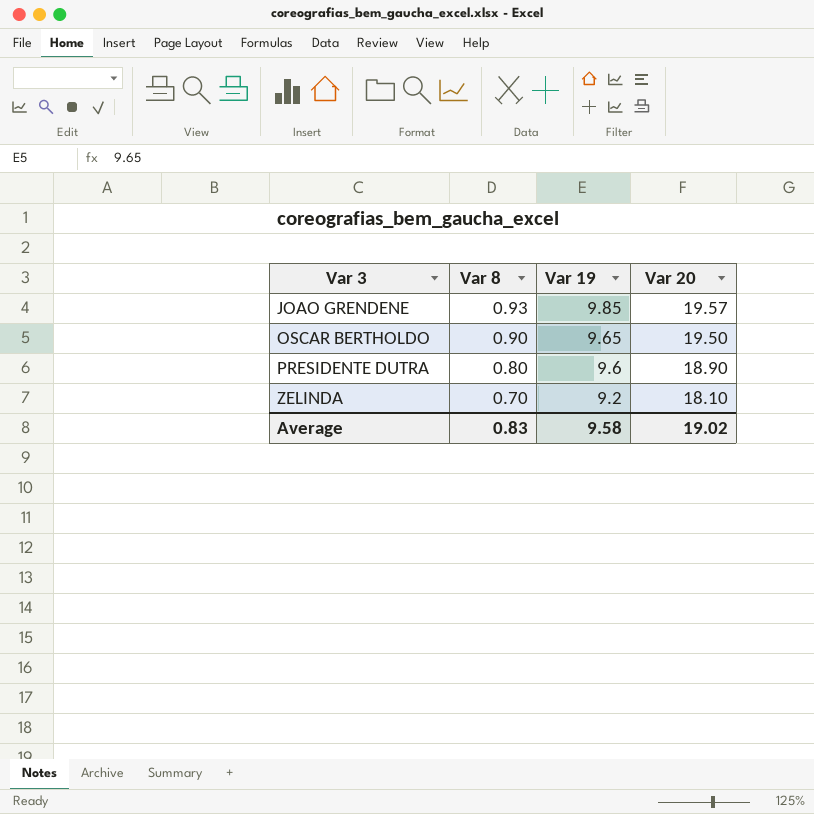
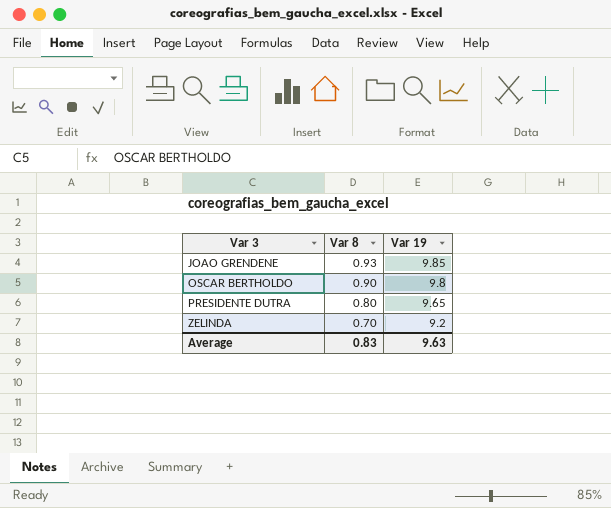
column Var 20 | position: 4 -> none
OSCAR BERTHOLDO | Var 19: 9.65 -> 9.8
PRESIDENTE DUTRA | Var 19: 9.6 -> 9.65
Average | Var 19: 9.58 -> 9.63

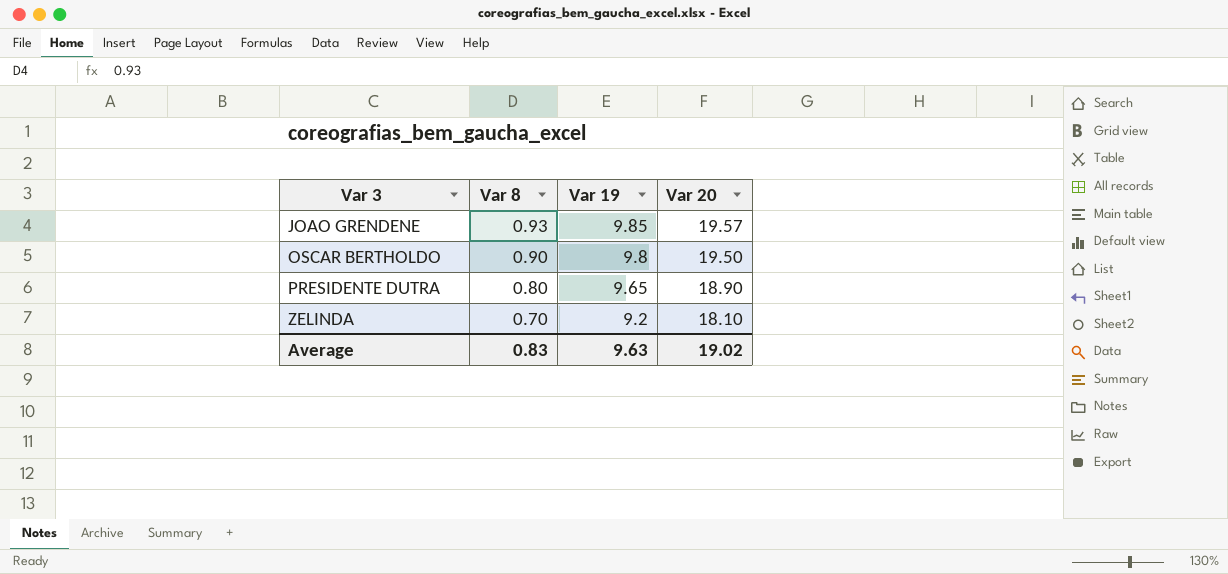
column Var 20 | position: none -> 4

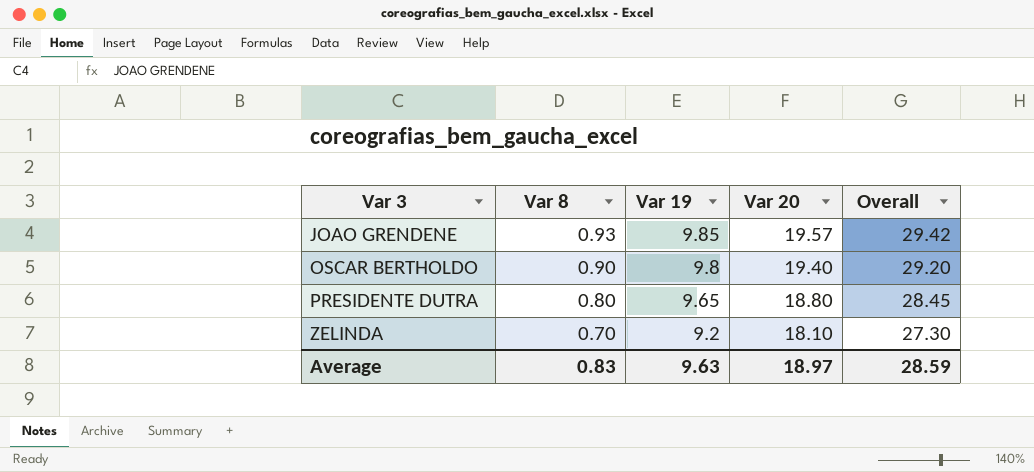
column Overall | formula: none -> [Var 19] + [Var 20]
OSCAR BERTHOLDO | Var 20: 19.50 -> 19.40
PRESIDENTE DUTRA | Var 20: 18.90 -> 18.80
Average | Var 20: 19.02 -> 18.97

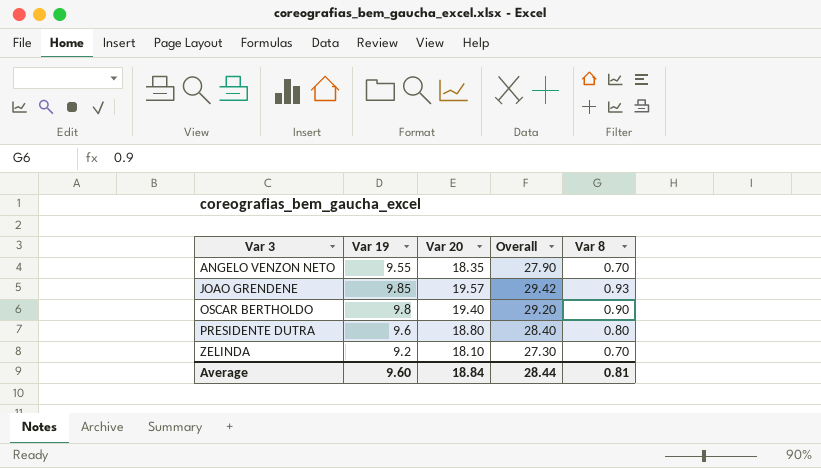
column Var 8 | position: 2 -> 5
row ANGELO VENZON NETO: none -> 9.55 | 18.35 | 27.90 | 0.70
PRESIDENTE DUTRA | Var 19: 9.65 -> 9.6
PRESIDENTE DUTRA | Overall: 28.45 -> 28.40
Average | Var 19: 9.63 -> 9.60
Average | Var 20: 18.97 -> 18.84
Average | Overall: 28.59 -> 28.44
Average | Var 8: 0.83 -> 0.81

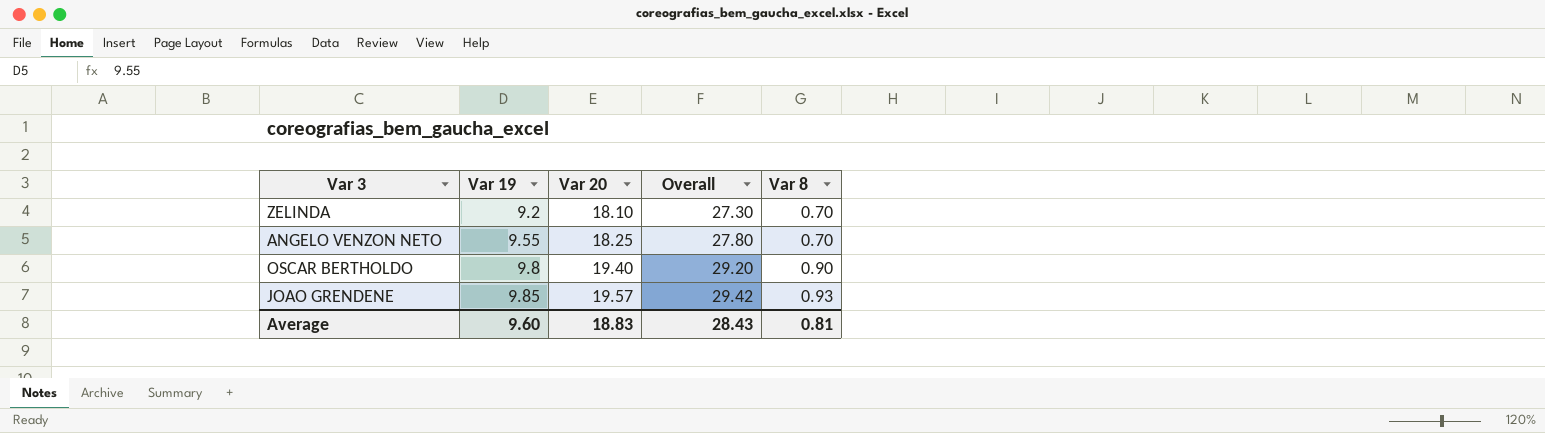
row order: Var 3 ascending -> Var 19 ascending
row PRESIDENTE DUTRA: 9.6 | 18.80 | 28.40 | 0.80 -> none
ANGELO VENZON NETO | Var 20: 18.35 -> 18.25
ANGELO VENZON NETO | Overall: 27.90 -> 27.80
Average | Var 20: 18.84 -> 18.83
Average | Overall: 28.44 -> 28.43

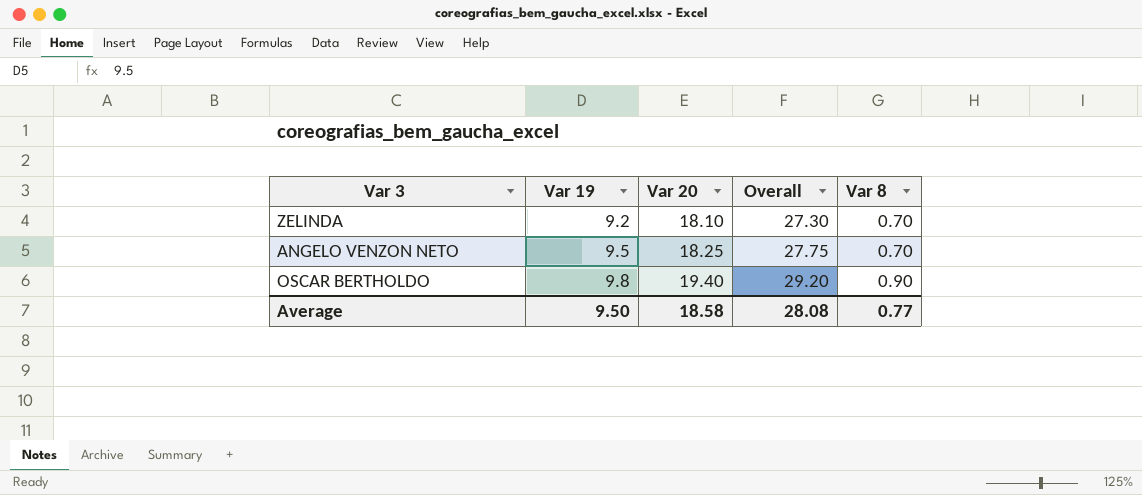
row JOAO GRENDENE: 9.85 | 19.57 | 29.42 | 0.93 -> none
ANGELO VENZON NETO | Var 19: 9.55 -> 9.5
ANGELO VENZON NETO | Overall: 27.80 -> 27.75
Average | Var 19: 9.60 -> 9.50
Average | Var 20: 18.83 -> 18.58
Average | Overall: 28.43 -> 28.08
Average | Var 8: 0.81 -> 0.77

